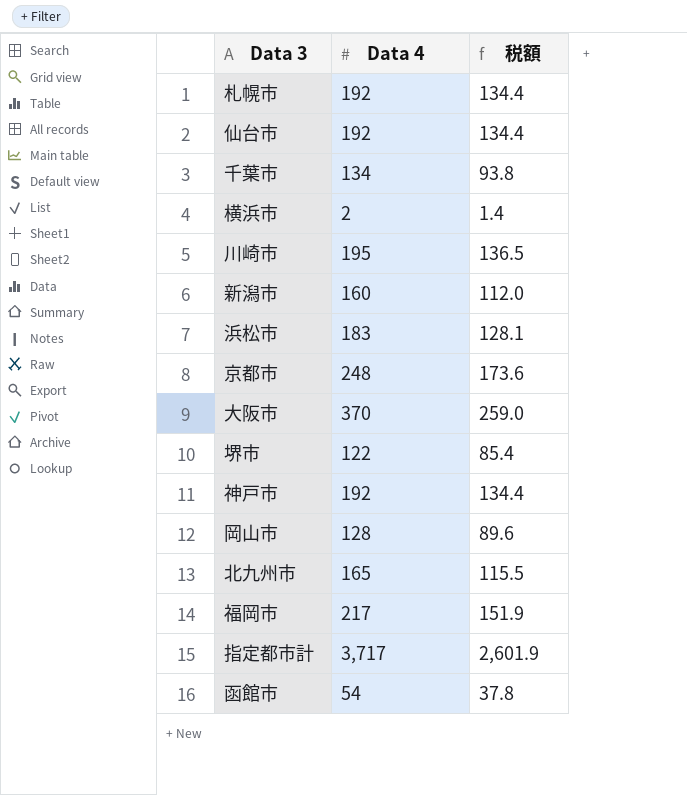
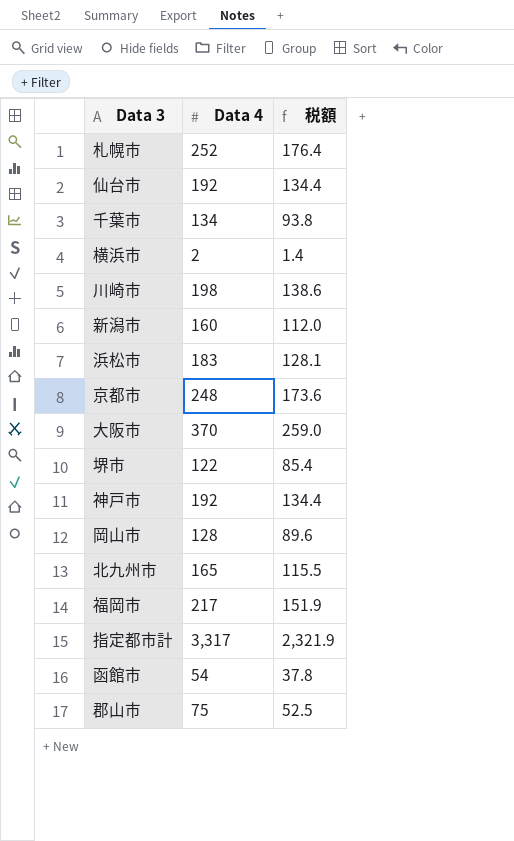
札幌市 | Data 4: 192 -> 252
札幌市 | 税額: 134.4 -> 176.4
川崎市 | Data 4: 195 -> 198
川崎市 | 税額: 136.5 -> 138.6
指定都市計 | Data 4: 3,717 -> 3,317
指定都市計 | 税額: 2,601.9 -> 2,321.9
row 郡山市: none -> 75 | 52.5

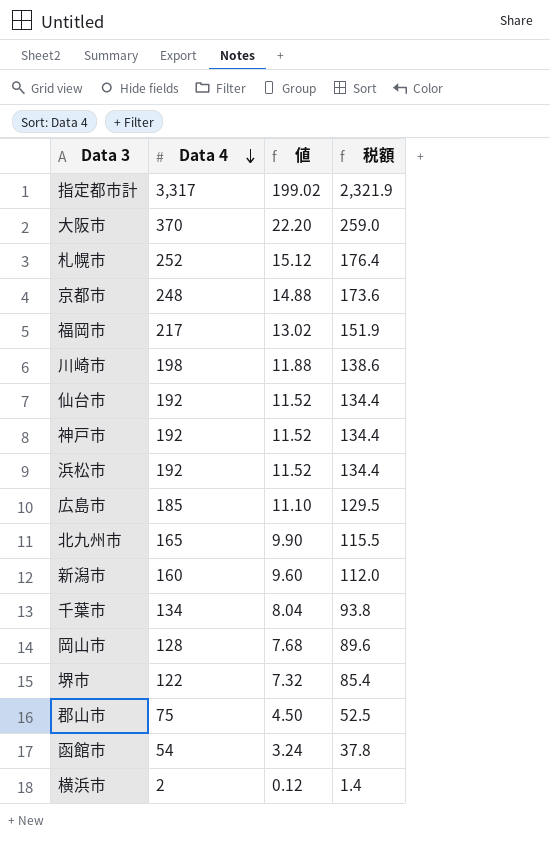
row order: none -> Data 4 descending
column 値 | formula: none -> [Data 4] * 0.06
浜松市 | Data 4: 183 -> 192
浜松市 | 税額: 128.1 -> 134.4
row 広島市: none -> 185 | 11.10 | 129.5

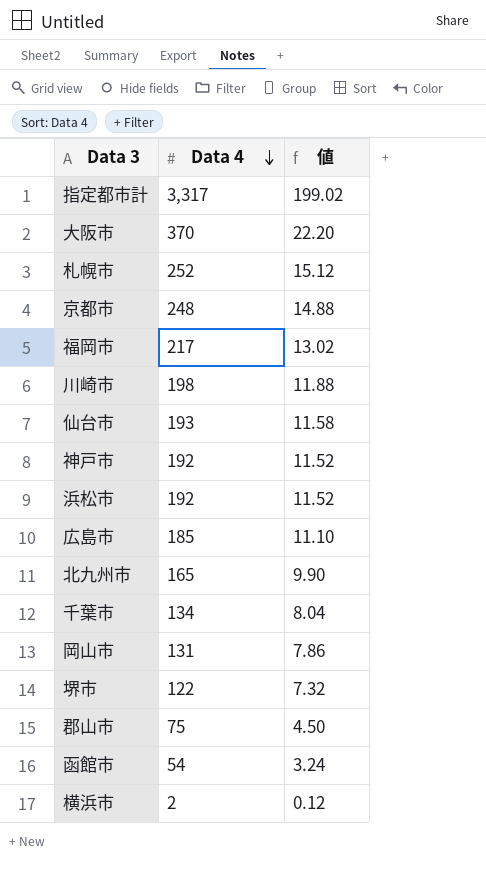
column 税額 | formula: [Data 4] * 0.7 -> none
row 新潟市: 160 | 9.60 | 112.0 -> none
仙台市 | Data 4: 192 -> 193
仙台市 | 値: 11.52 -> 11.58
岡山市 | Data 4: 128 -> 131
岡山市 | 値: 7.68 -> 7.86

